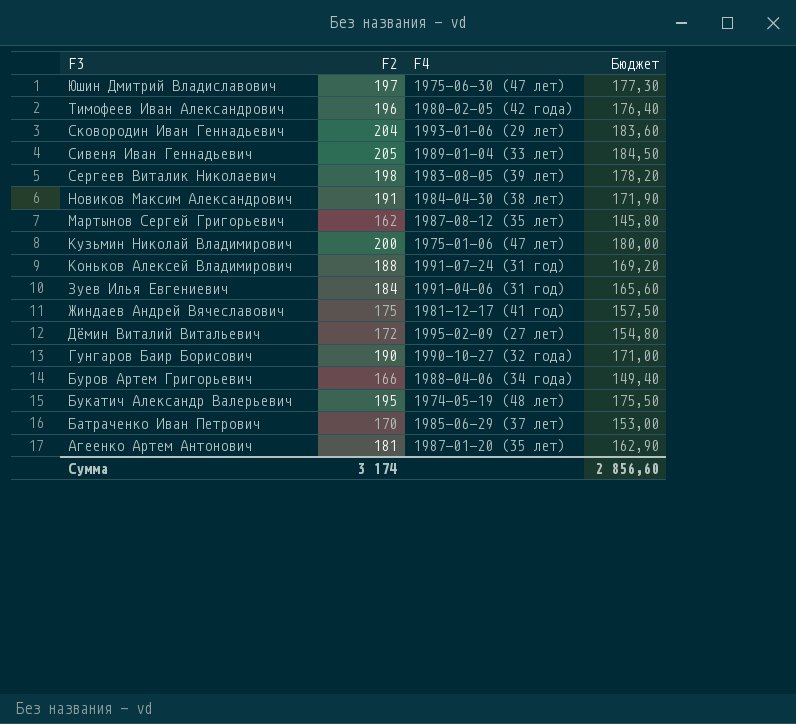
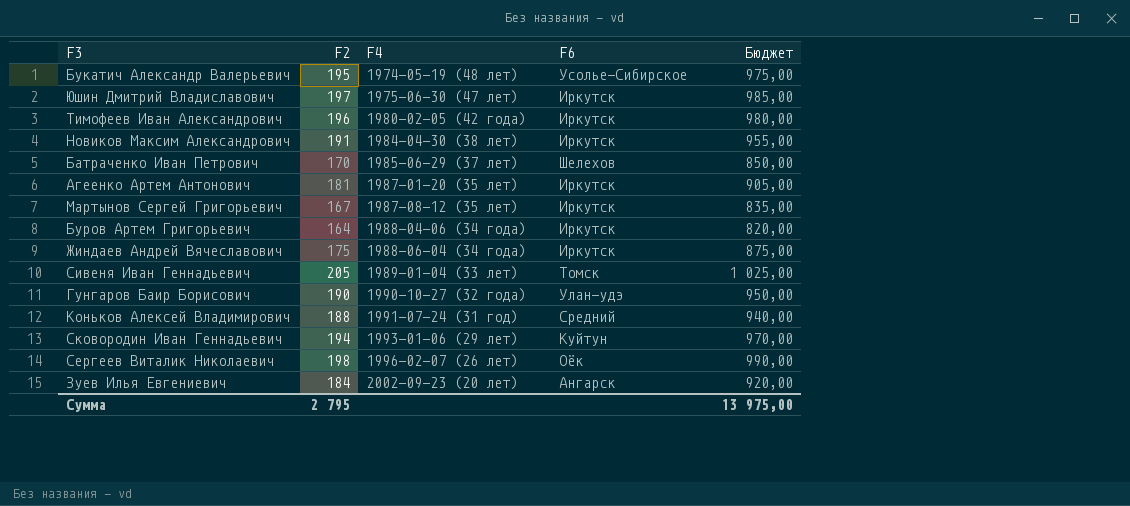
row order: F3 descending -> F4 ascending
column F6 | position: none -> 4
column Бюджет | formula: [F2] * 0,9 -> [F2] * 5
row Кузьмин Николай Владимирович: 200 | 1975-01-06 (47 лет) | 180,00 -> none
row Дёмин Виталий Витальевич: 172 | 1995-02-09 (27 лет) | 154,80 -> none
Мартынов Сергей Григорьевич | F2: 162 -> 167
Буров Артем Григорьевич | F2: 166 -> 164
Жиндаев Андрей Вячеславович | F4: 1981-12-17 (41 год) -> 1988-06-04 (34 года)
Сковородин Иван Геннадьевич | F2: 204 -> 194
Сергеев Виталик Николаевич | F4: 1983-08-05 (39 лет) -> 1996-02-07 (26 лет)
Зуев Илья Евгениевич | F4: 1991-04-06 (31 год) -> 2002-09-23 (20 лет)
Сумма | F2: 3 174 -> 2 795
Сумма | Бюджет: 2 856,60 -> 13 975,00

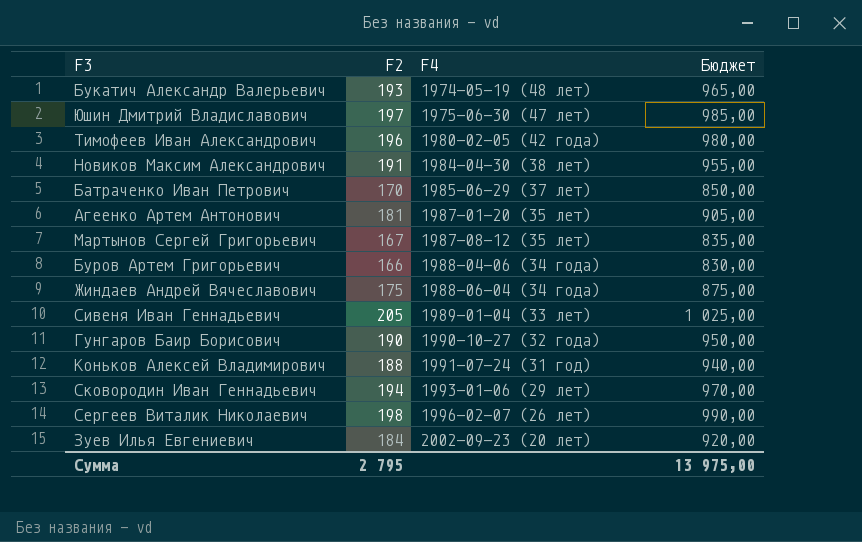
column F6 | position: 4 -> none
Букатич Александр Валерьевич | F2: 195 -> 193
Букатич Александр Валерьевич | Бюджет: 975,00 -> 965,00
Буров Артем Григорьевич | F2: 164 -> 166
Буров Артем Григорьевич | Бюджет: 820,00 -> 830,00

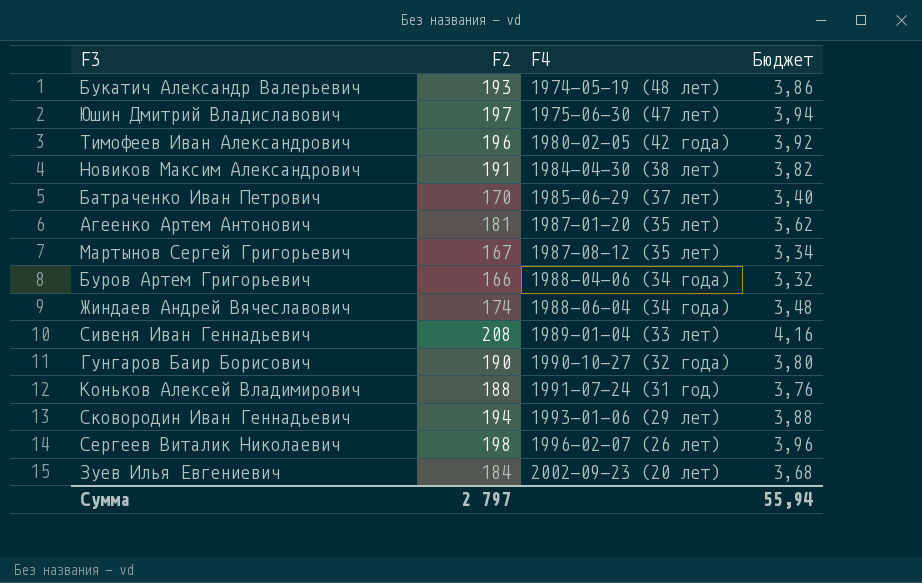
column Бюджет | formula: [F2] * 5 -> [F2] * 0,02
Жиндаев Андрей Вячеславович | F2: 175 -> 174
Сивеня Иван Геннадьевич | F2: 205 -> 208
Сумма | F2: 2 795 -> 2 797
Сумма | Бюджет: 13 975,00 -> 55,94

